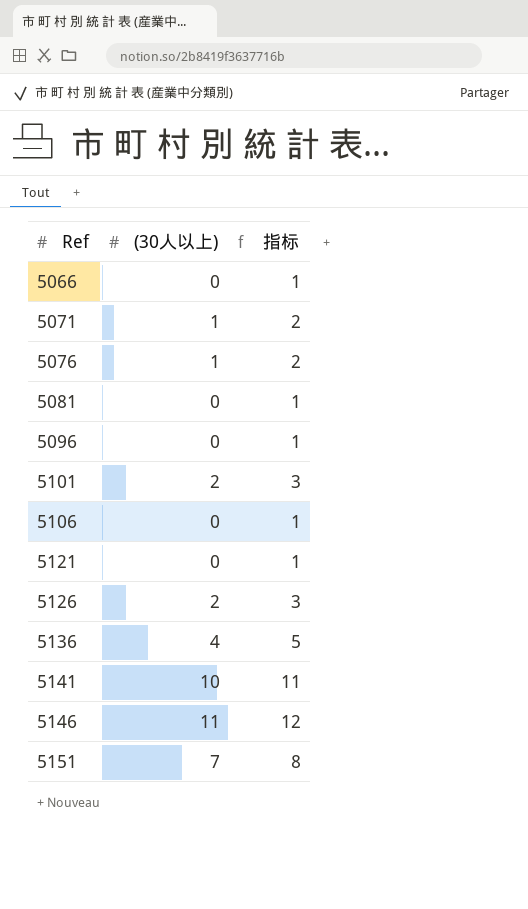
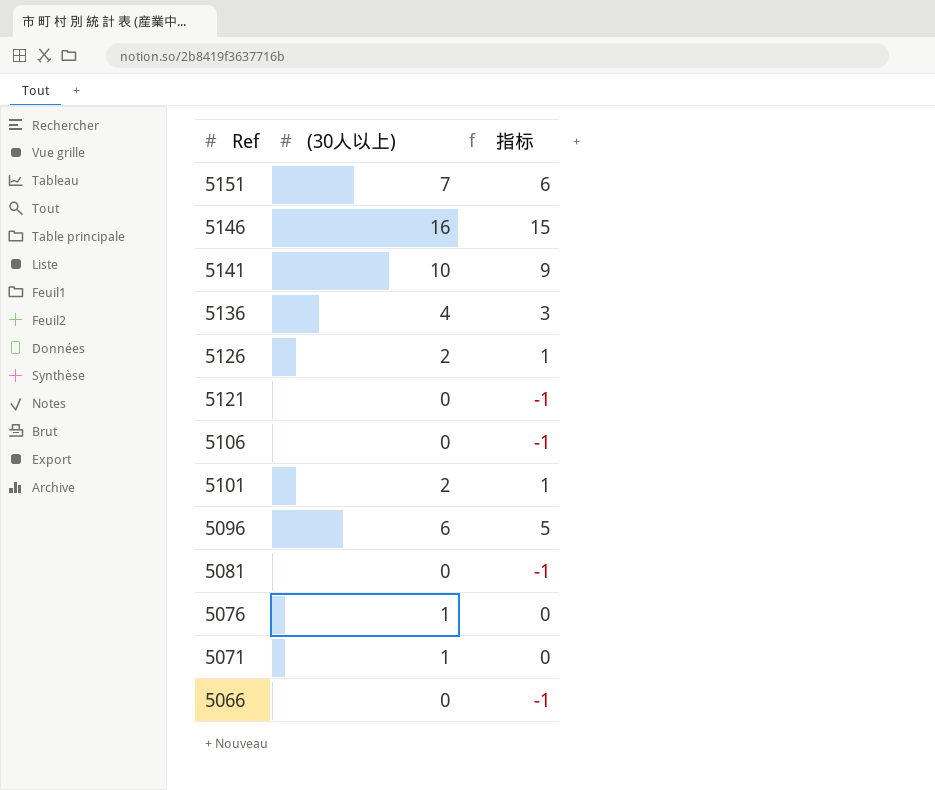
row order: Ref ascending -> Ref descending
column 指标 | formula: [(30人以上)] + 1 -> [(30人以上)] - 1
5146 | (30人以上): 11 -> 16
5096 | (30人以上): 0 -> 6

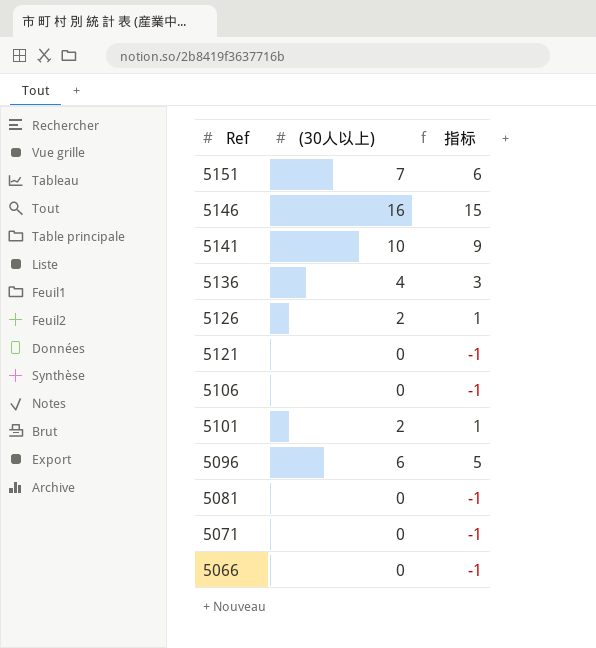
row 5076: 1 | 0 -> none
5071 | (30人以上): 1 -> 0
5071 | 指标: 0 -> -1

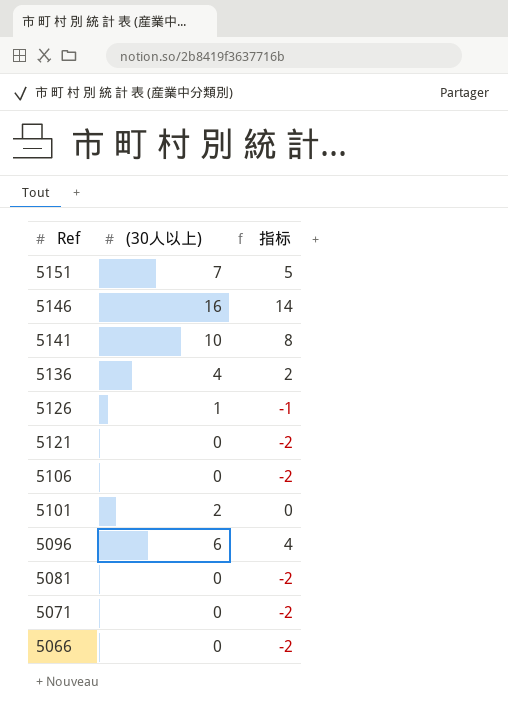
column 指标 | formula: [(30人以上)] - 1 -> [(30人以上)] - 2
5126 | (30人以上): 2 -> 1

